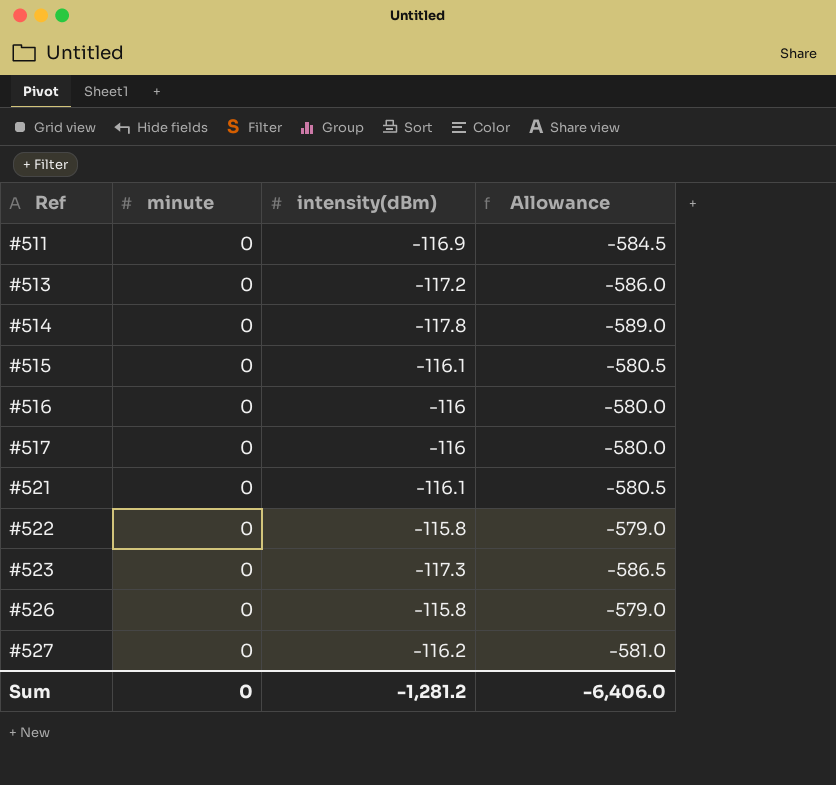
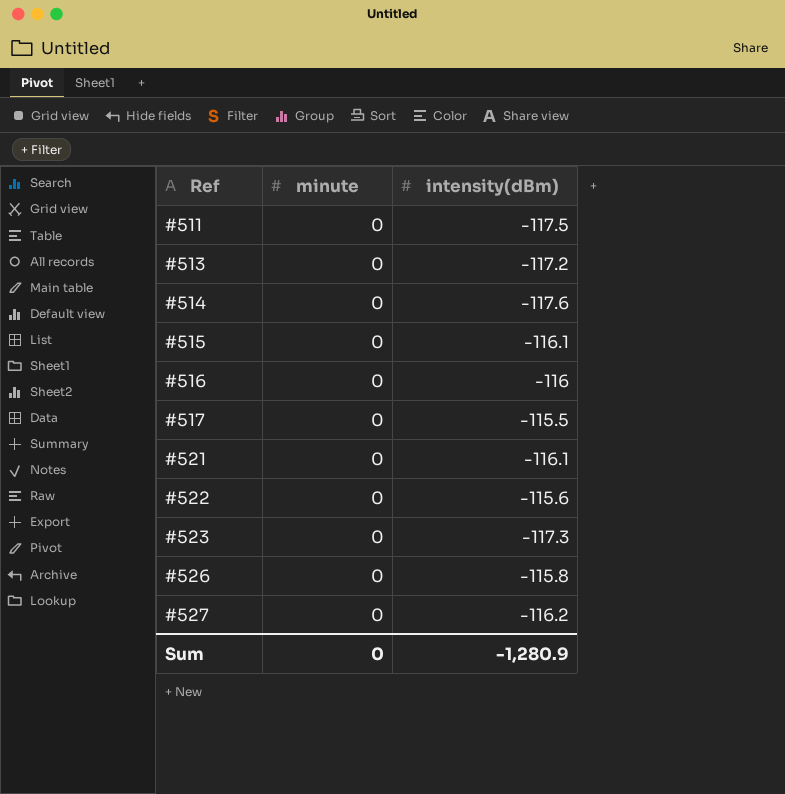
column Allowance | formula: [intensity(dBm)] * 5 -> none
#511 | intensity(dBm): -116.9 -> -117.5
#514 | intensity(dBm): -117.8 -> -117.6
#517 | intensity(dBm): -116 -> -115.5
#522 | intensity(dBm): -115.8 -> -115.6
Sum | intensity(dBm): -1,281.2 -> -1,280.9

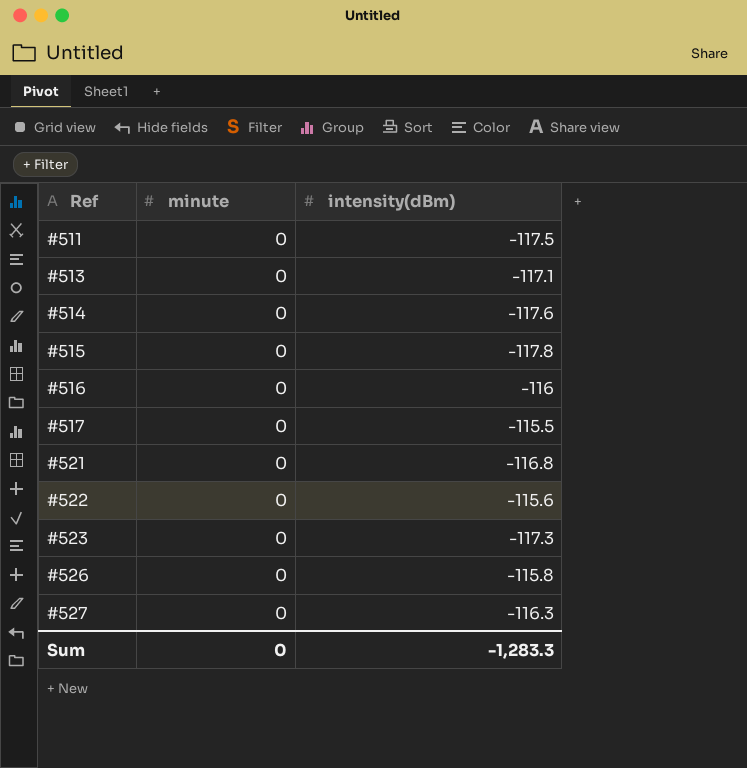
#513 | intensity(dBm): -117.2 -> -117.1
#515 | intensity(dBm): -116.1 -> -117.8
#521 | intensity(dBm): -116.1 -> -116.8
#527 | intensity(dBm): -116.2 -> -116.3
Sum | intensity(dBm): -1,280.9 -> -1,283.3

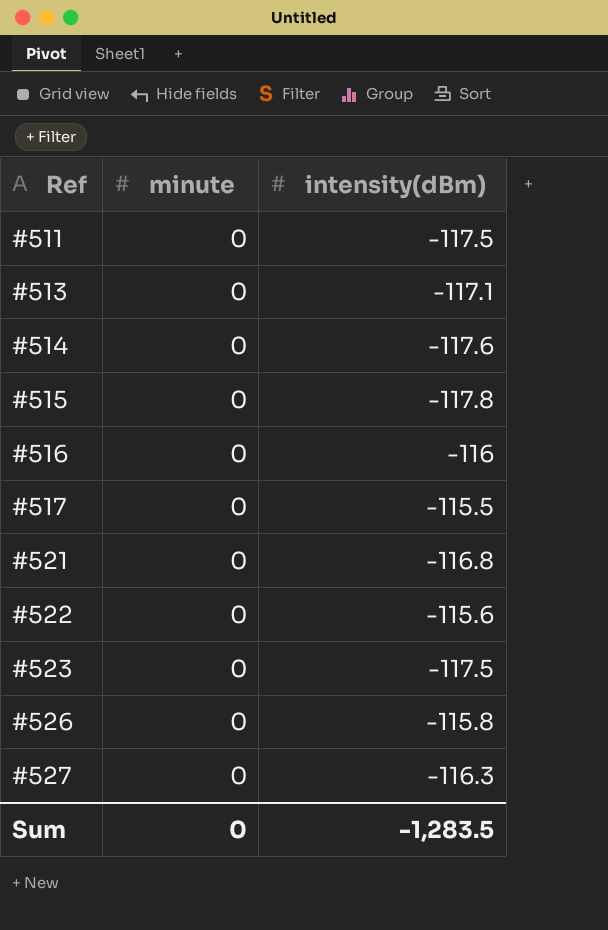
#523 | intensity(dBm): -117.3 -> -117.5
Sum | intensity(dBm): -1,283.3 -> -1,283.5

